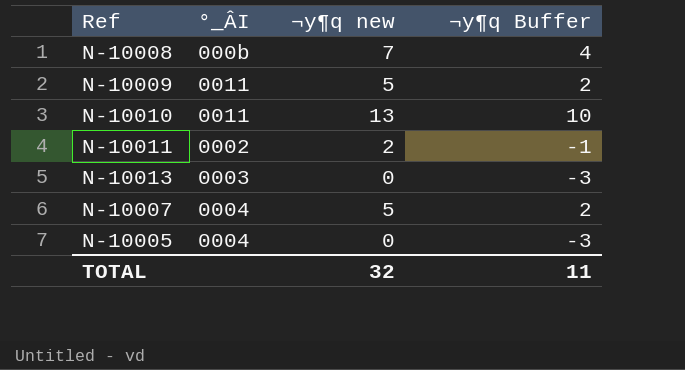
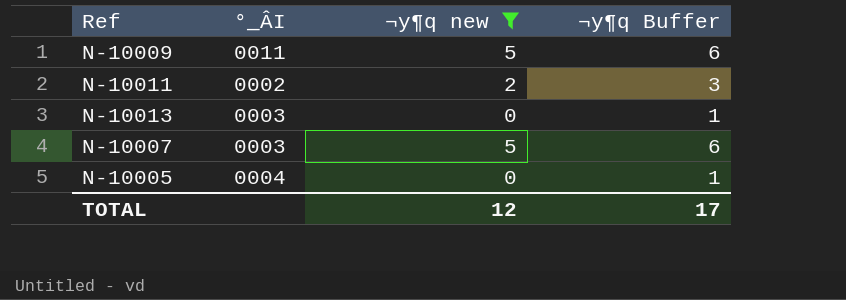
filter: none -> ¬y¶q new <= 5
column ¬y¶q Buffer | formula: [¬y¶q new] - 3 -> [¬y¶q new] + 1
N-10007 | °_ÂI: 0004 -> 0003
TOTAL | ¬y¶q new: 32 -> 12
TOTAL | ¬y¶q Buffer: 11 -> 17

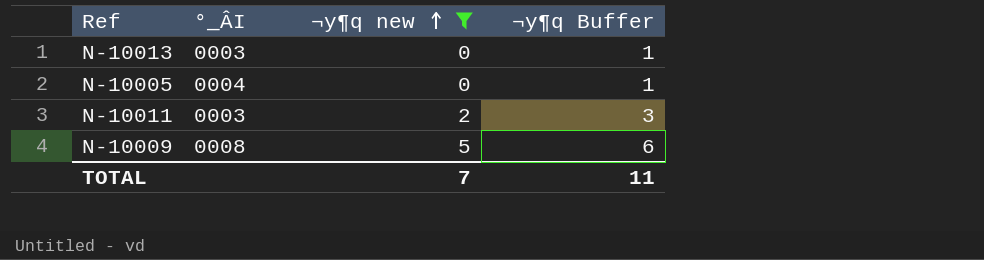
row order: none -> ¬y¶q new ascending
row N-10007: 0003 | 5 | 6 -> none
N-10011 | °_ÂI: 0002 -> 0003
N-10009 | °_ÂI: 0011 -> 0008
TOTAL | ¬y¶q new: 12 -> 7
TOTAL | ¬y¶q Buffer: 17 -> 11

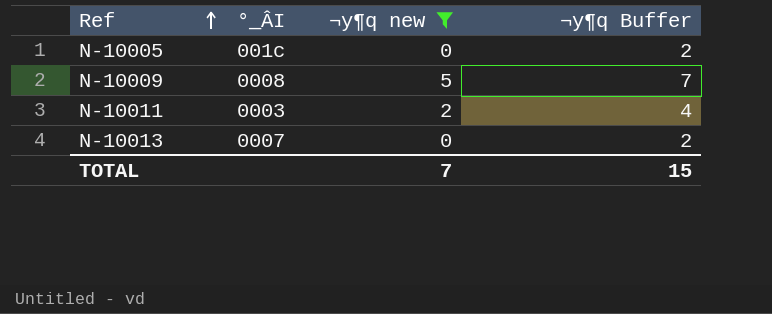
row order: ¬y¶q new ascending -> Ref ascending
column ¬y¶q Buffer | formula: [¬y¶q new] + 1 -> [¬y¶q new] + 2
N-10005 | °_ÂI: 0004 -> 001c
N-10013 | °_ÂI: 0003 -> 0007
TOTAL | ¬y¶q Buffer: 11 -> 15

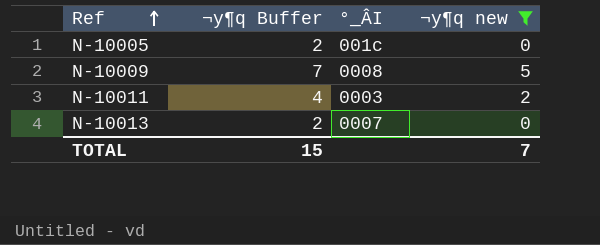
column ¬y¶q Buffer | position: 4 -> 2

